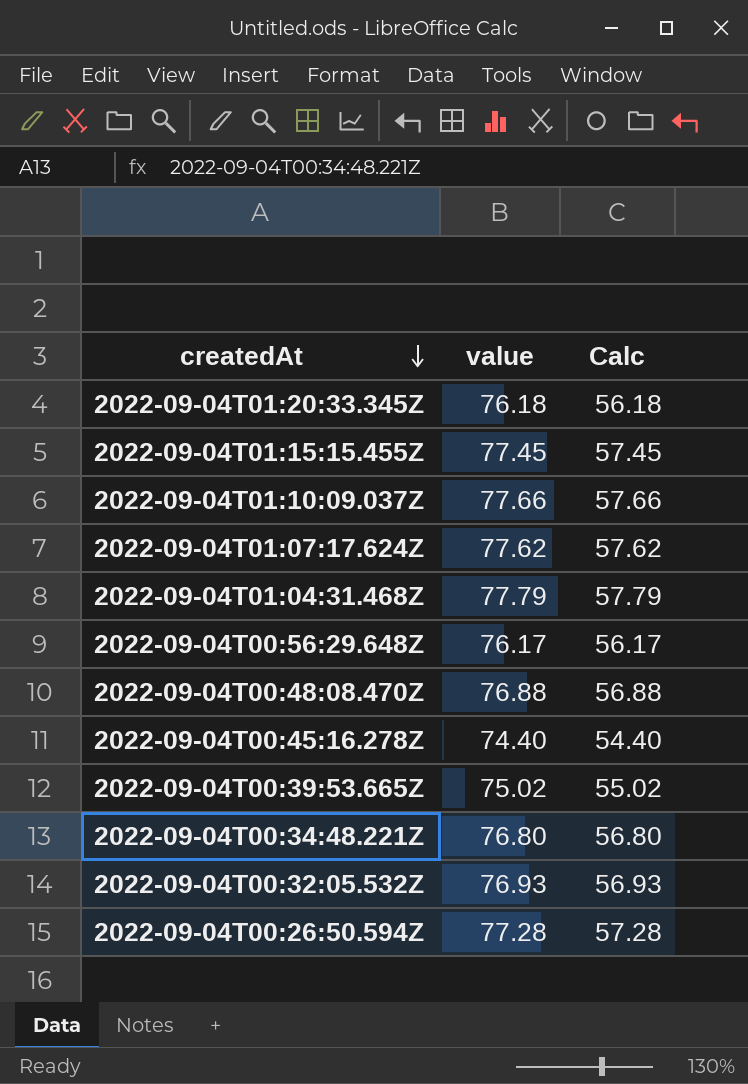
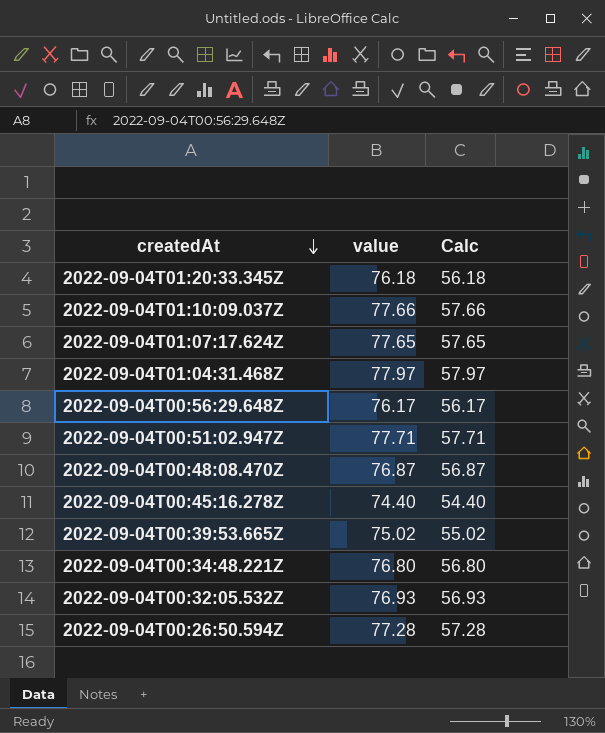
row 2022-09-04T01:15:15.455Z: 77.45 | 57.45 -> none
2022-09-04T01:07:17.624Z | value: 77.62 -> 77.65
2022-09-04T01:07:17.624Z | Calc: 57.62 -> 57.65
2022-09-04T01:04:31.468Z | value: 77.79 -> 77.97
2022-09-04T01:04:31.468Z | Calc: 57.79 -> 57.97
row 2022-09-04T00:51:02.947Z: none -> 77.71 | 57.71
2022-09-04T00:48:08.470Z | value: 76.88 -> 76.87
2022-09-04T00:48:08.470Z | Calc: 56.88 -> 56.87

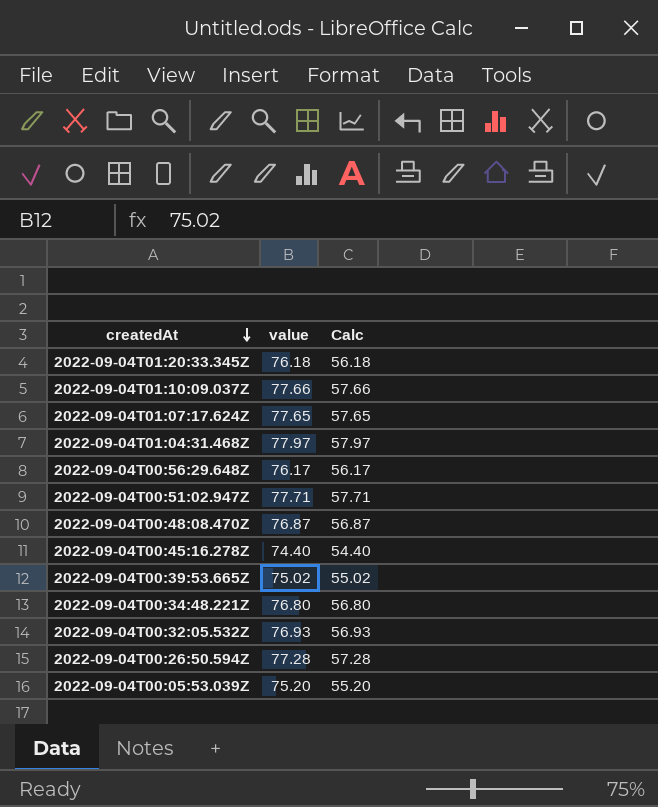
row 2022-09-04T00:05:53.039Z: none -> 75.20 | 55.20

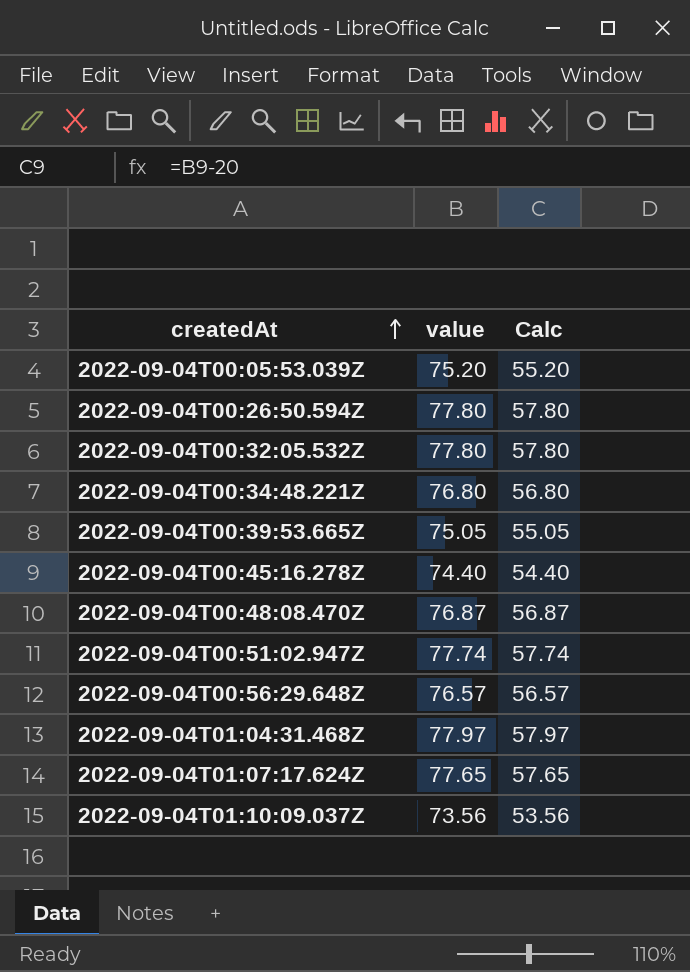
row order: createdAt descending -> createdAt ascending
row 2022-09-04T01:20:33.345Z: 76.18 | 56.18 -> none
2022-09-04T00:26:50.594Z | value: 77.28 -> 77.80
2022-09-04T00:26:50.594Z | Calc: 57.28 -> 57.80
2022-09-04T00:32:05.532Z | value: 76.93 -> 77.80
2022-09-04T00:32:05.532Z | Calc: 56.93 -> 57.80
2022-09-04T00:39:53.665Z | value: 75.02 -> 75.05
2022-09-04T00:39:53.665Z | Calc: 55.02 -> 55.05
2022-09-04T00:51:02.947Z | value: 77.71 -> 77.74
2022-09-04T00:51:02.947Z | Calc: 57.71 -> 57.74
2022-09-04T00:56:29.648Z | value: 76.17 -> 76.57
2022-09-04T00:56:29.648Z | Calc: 56.17 -> 56.57
2022-09-04T01:10:09.037Z | value: 77.66 -> 73.56
2022-09-04T01:10:09.037Z | Calc: 57.66 -> 53.56

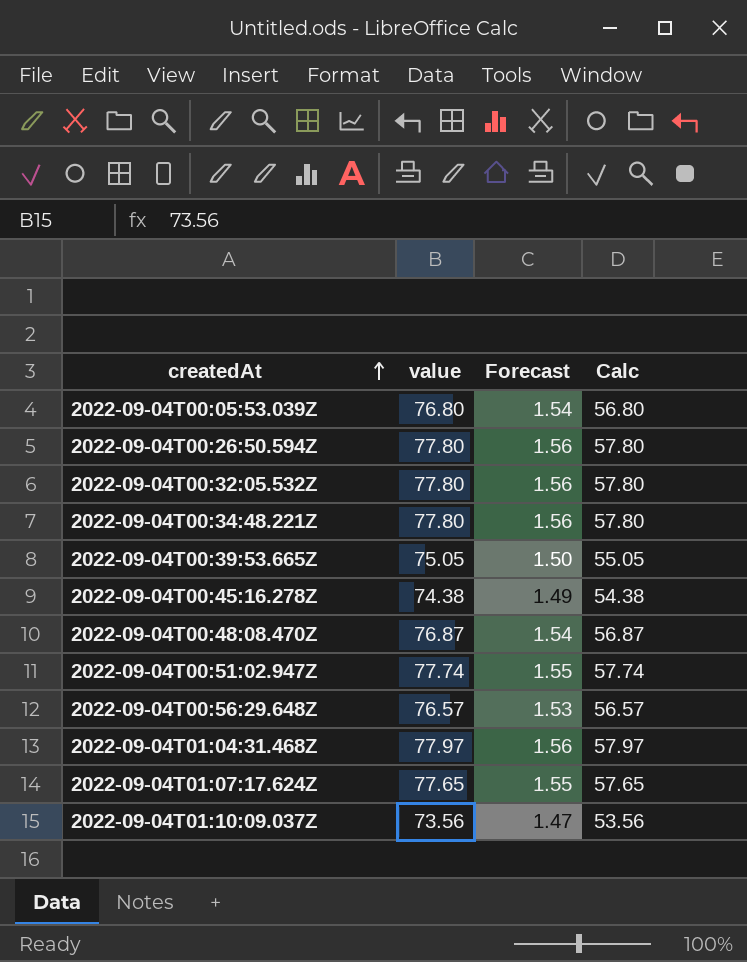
column Forecast | formula: none -> [value] * 0.02
2022-09-04T00:05:53.039Z | value: 75.20 -> 76.80
2022-09-04T00:05:53.039Z | Calc: 55.20 -> 56.80
2022-09-04T00:34:48.221Z | value: 76.80 -> 77.80
2022-09-04T00:34:48.221Z | Calc: 56.80 -> 57.80
2022-09-04T00:45:16.278Z | value: 74.40 -> 74.38
2022-09-04T00:45:16.278Z | Calc: 54.40 -> 54.38

